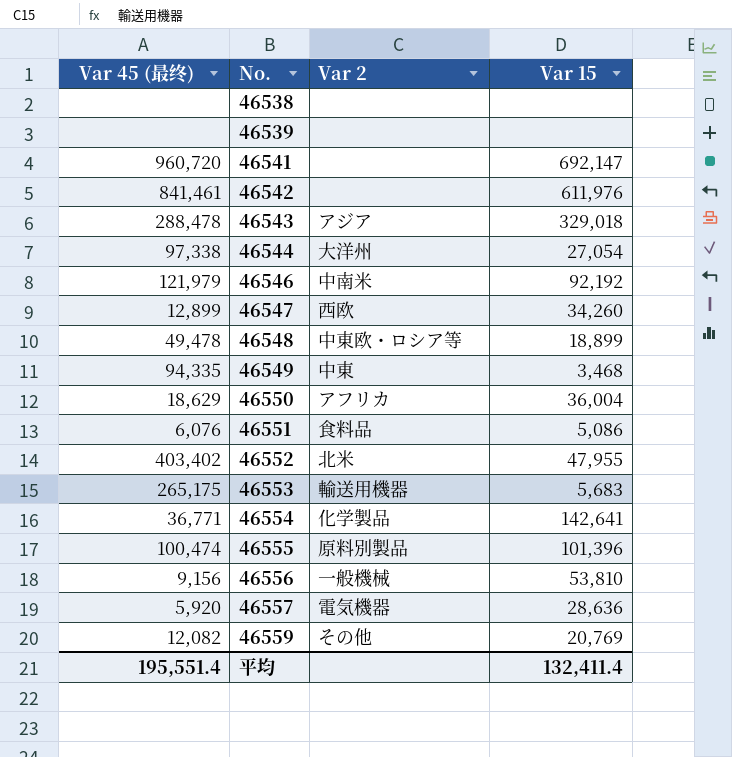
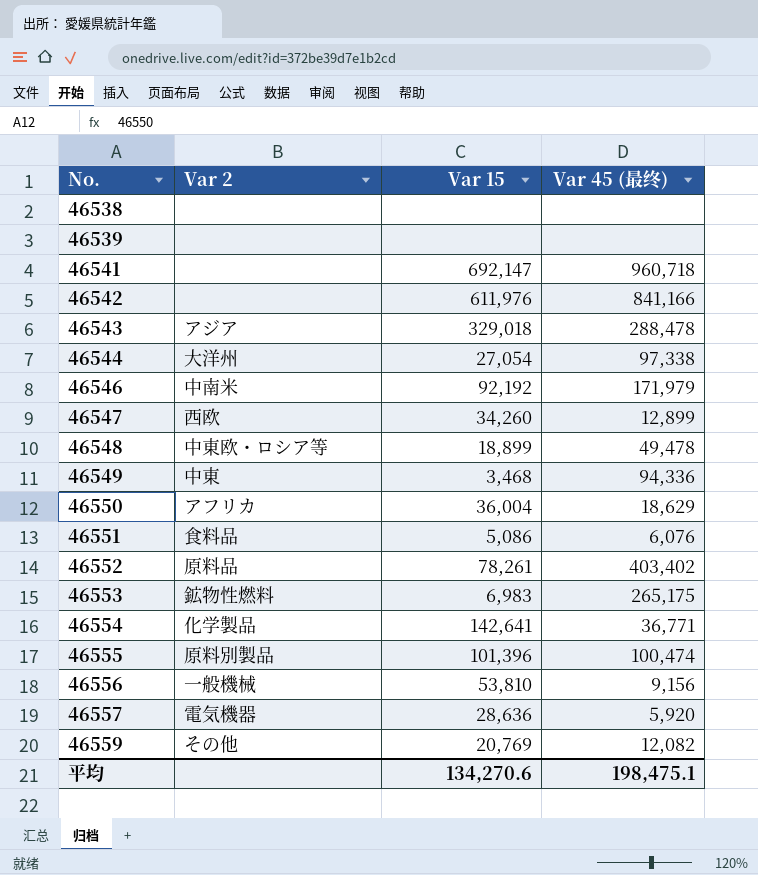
column Var 45 (最终) | position: 1 -> 4
46541 | Var 45 (最终): 960,720 -> 960,718
46542 | Var 45 (最终): 841,461 -> 841,166
46546 | Var 45 (最终): 121,979 -> 171,979
46549 | Var 45 (最终): 94,335 -> 94,336
46552 | Var 2: 北米 -> 原料品
46552 | Var 15: 47,955 -> 78,261
46553 | Var 2: 輸送用機器 -> 鉱物性燃料
46553 | Var 15: 5,683 -> 6,983
平均 | Var 15: 132,411.4 -> 134,270.6
平均 | Var 45 (最终): 195,551.4 -> 198,475.1

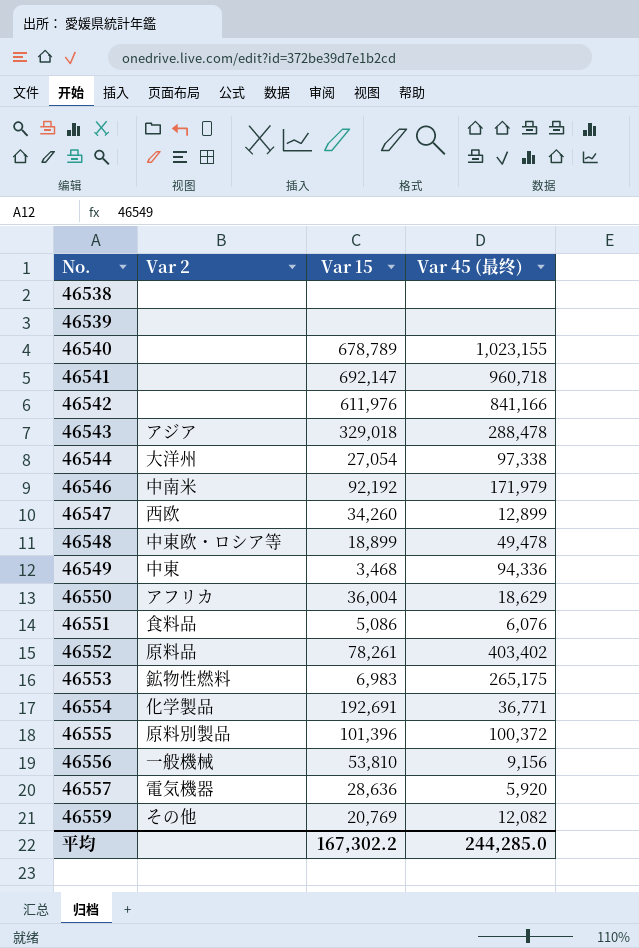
row 46540: none -> none | 678,789 | 1,023,155
46554 | Var 15: 142,641 -> 192,691
46555 | Var 45 (最终): 100,474 -> 100,372
平均 | Var 15: 134,270.6 -> 167,302.2
平均 | Var 45 (最终): 198,475.1 -> 244,285.0

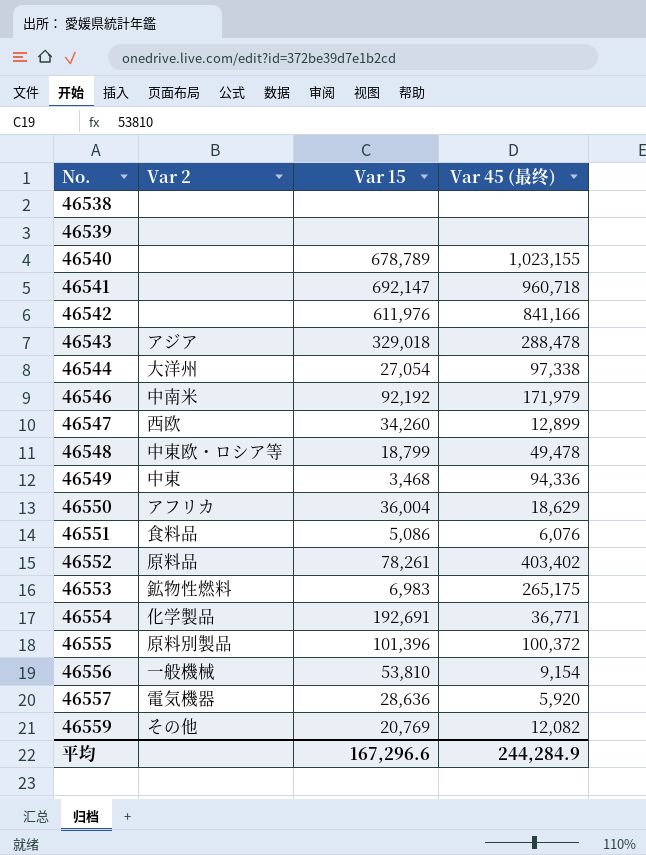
46548 | Var 15: 18,899 -> 18,799
46556 | Var 45 (最终): 9,156 -> 9,154
平均 | Var 15: 167,302.2 -> 167,296.6
平均 | Var 45 (最终): 244,285.0 -> 244,284.9

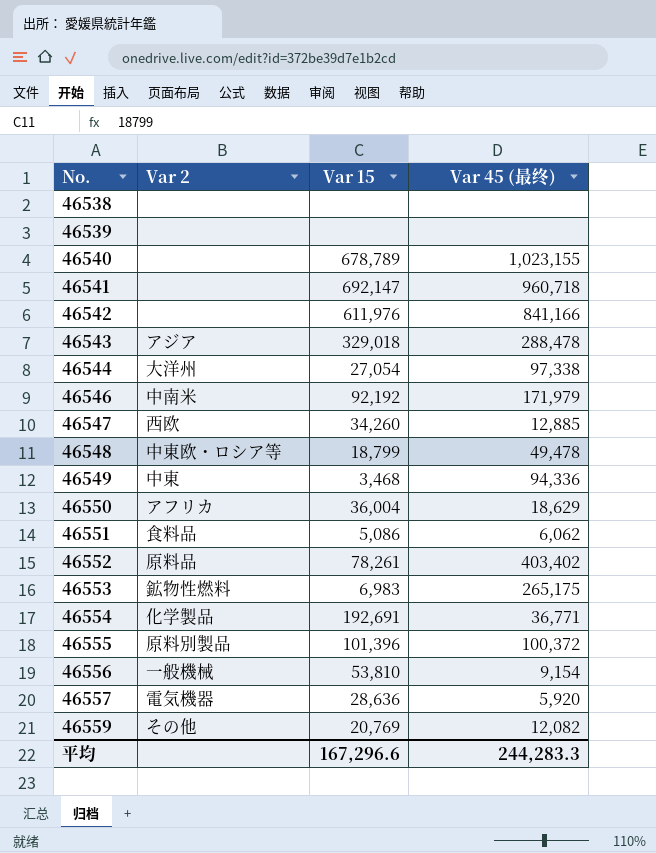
46547 | Var 45 (最终): 12,899 -> 12,885
46551 | Var 45 (最终): 6,076 -> 6,062
平均 | Var 45 (最终): 244,284.9 -> 244,283.3

